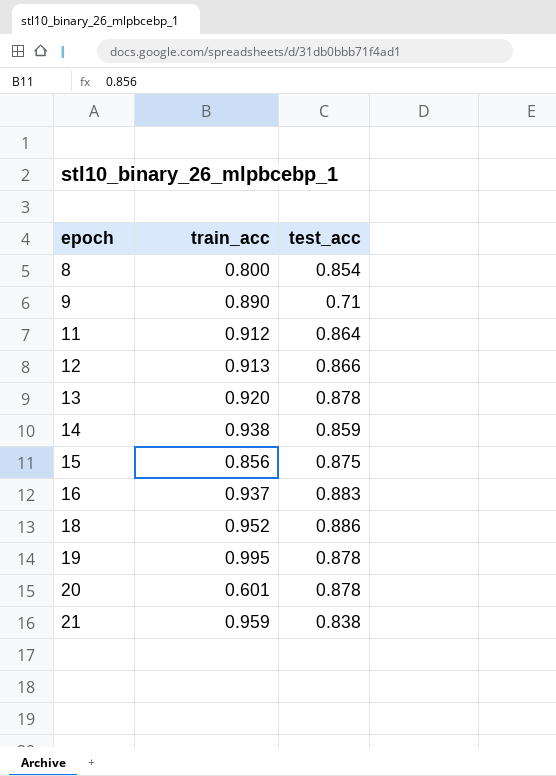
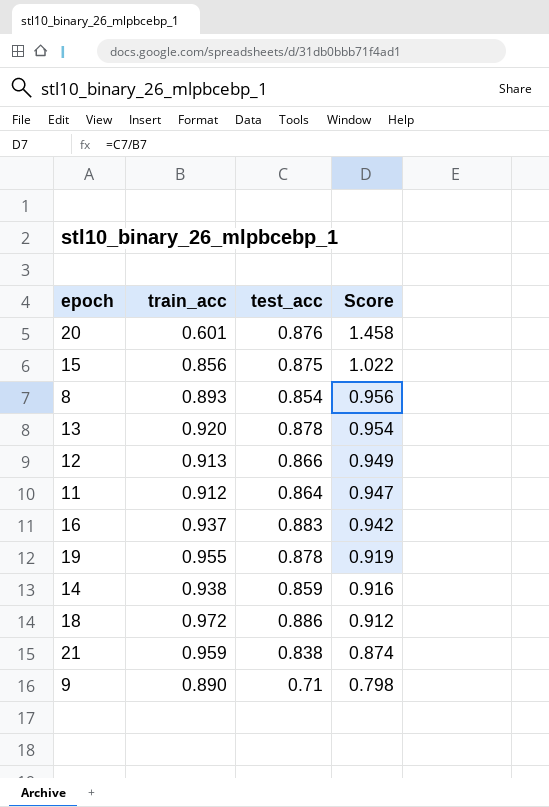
row order: epoch ascending -> Score descending
column Score | formula: none -> [test_acc] / [train_acc]
20 | test_acc: 0.878 -> 0.876
8 | train_acc: 0.800 -> 0.893
19 | train_acc: 0.995 -> 0.955
18 | train_acc: 0.952 -> 0.972

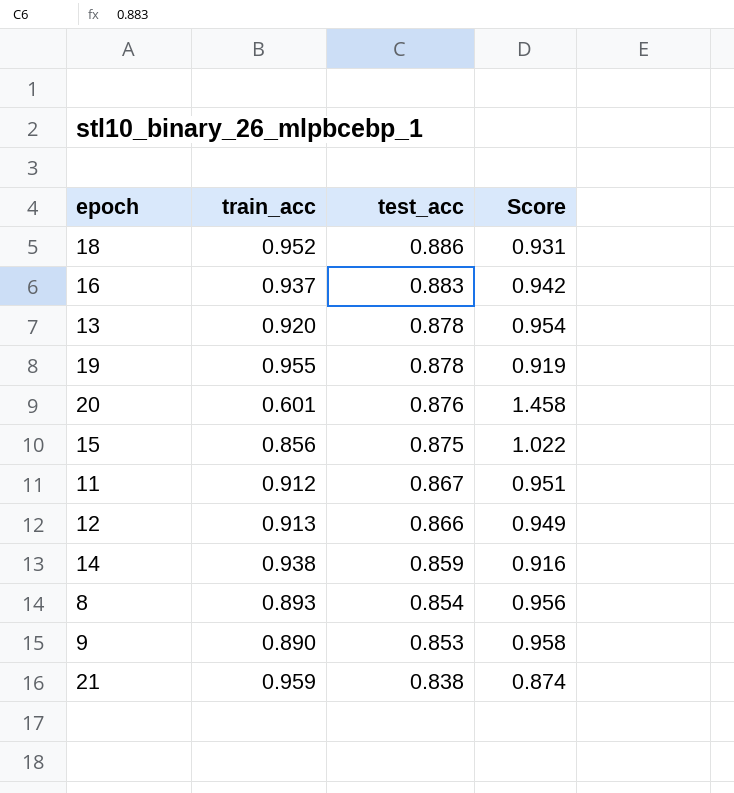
row order: Score descending -> test_acc descending
18 | train_acc: 0.972 -> 0.952
18 | Score: 0.912 -> 0.931
11 | test_acc: 0.864 -> 0.867
11 | Score: 0.947 -> 0.951
9 | test_acc: 0.71 -> 0.853
9 | Score: 0.798 -> 0.958

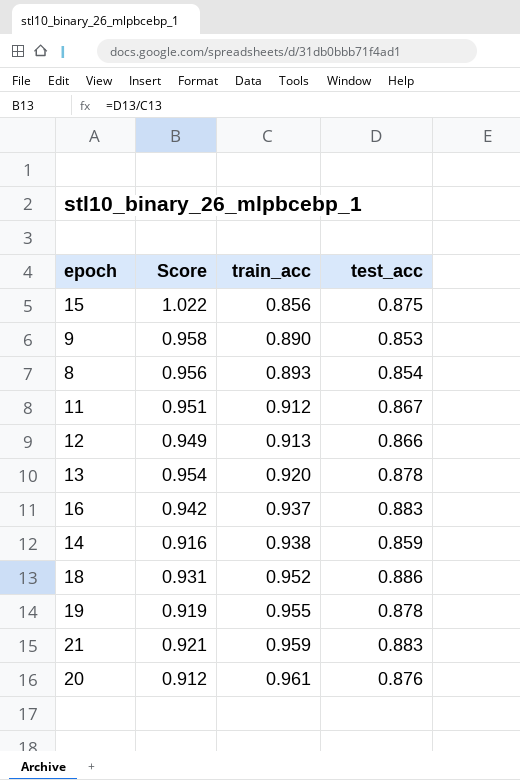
row order: test_acc descending -> train_acc ascending
column Score | position: 4 -> 2
21 | Score: 0.874 -> 0.921
21 | test_acc: 0.838 -> 0.883
20 | Score: 1.458 -> 0.912
20 | train_acc: 0.601 -> 0.961

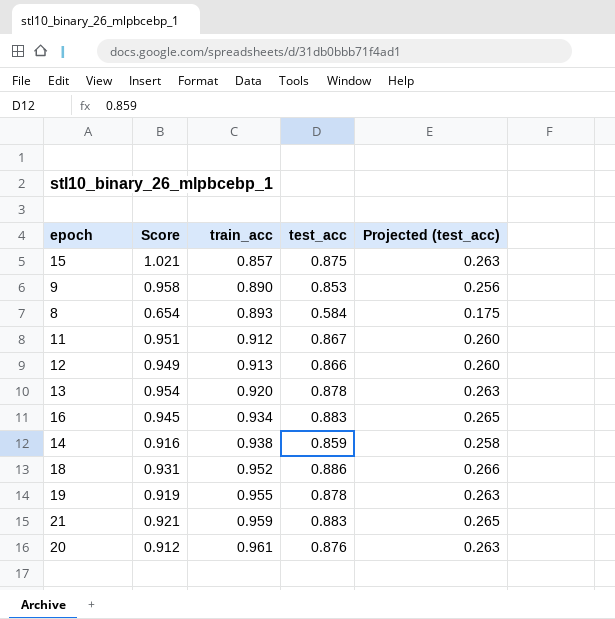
column Projected (test_acc) | formula: none -> [test_acc] * 0.3
15 | Score: 1.022 -> 1.021
15 | train_acc: 0.856 -> 0.857
8 | Score: 0.956 -> 0.654
8 | test_acc: 0.854 -> 0.584
16 | Score: 0.942 -> 0.945
16 | train_acc: 0.937 -> 0.934

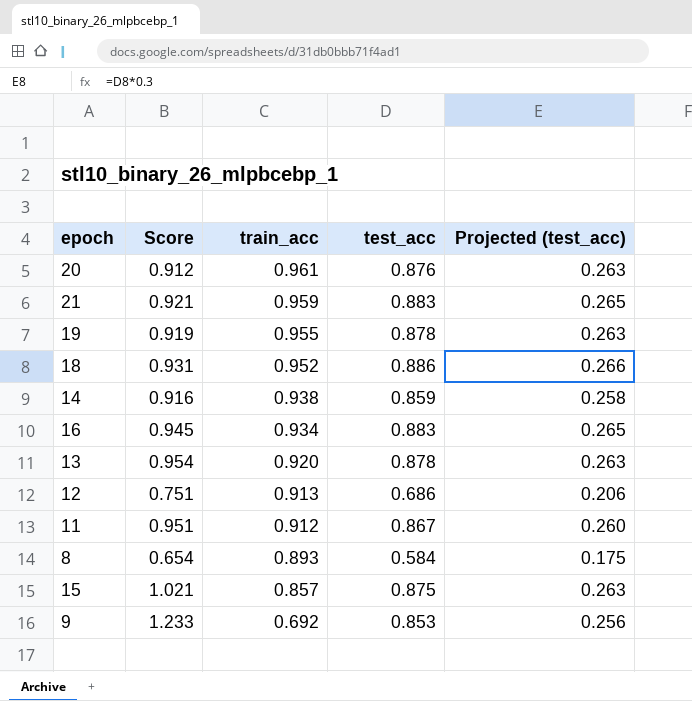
row order: train_acc ascending -> train_acc descending
12 | Score: 0.949 -> 0.751
12 | test_acc: 0.866 -> 0.686
12 | Projected (test_acc): 0.260 -> 0.206
9 | Score: 0.958 -> 1.233
9 | train_acc: 0.890 -> 0.692

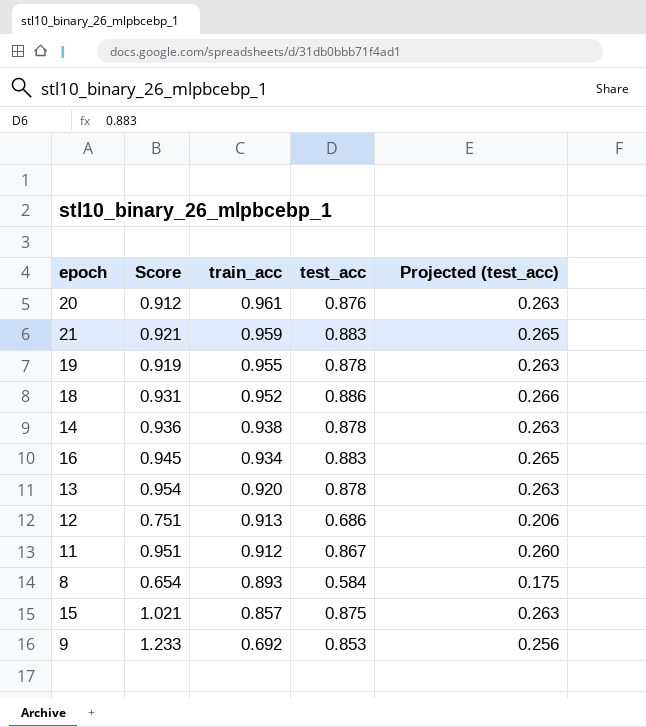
14 | Score: 0.916 -> 0.936
14 | test_acc: 0.859 -> 0.878
14 | Projected (test_acc): 0.258 -> 0.263

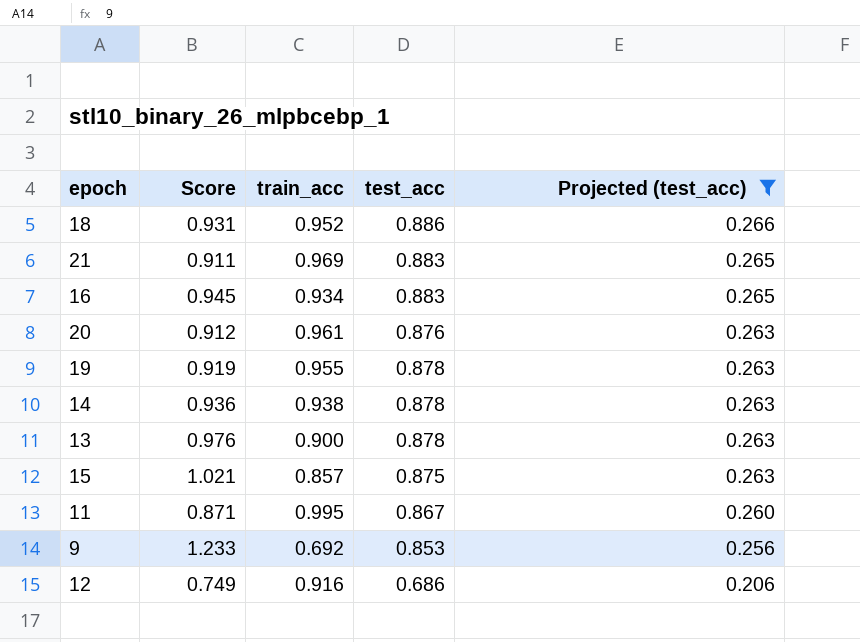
filter: none -> Projected (test_acc) != 0.175
row order: train_acc descending -> Projected (test_acc) descending
21 | Score: 0.921 -> 0.911
21 | train_acc: 0.959 -> 0.969
13 | Score: 0.954 -> 0.976
13 | train_acc: 0.920 -> 0.900
11 | Score: 0.951 -> 0.871
11 | train_acc: 0.912 -> 0.995
12 | Score: 0.751 -> 0.749
12 | train_acc: 0.913 -> 0.916

